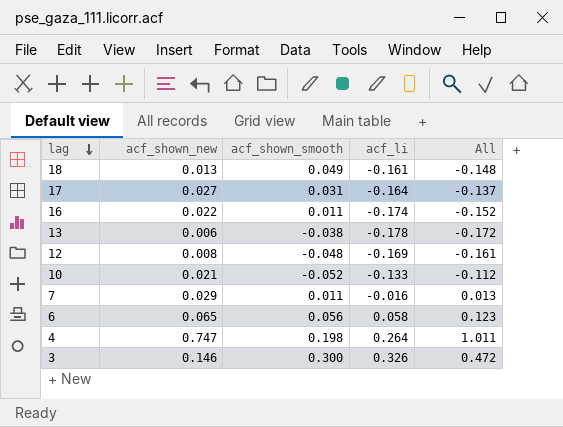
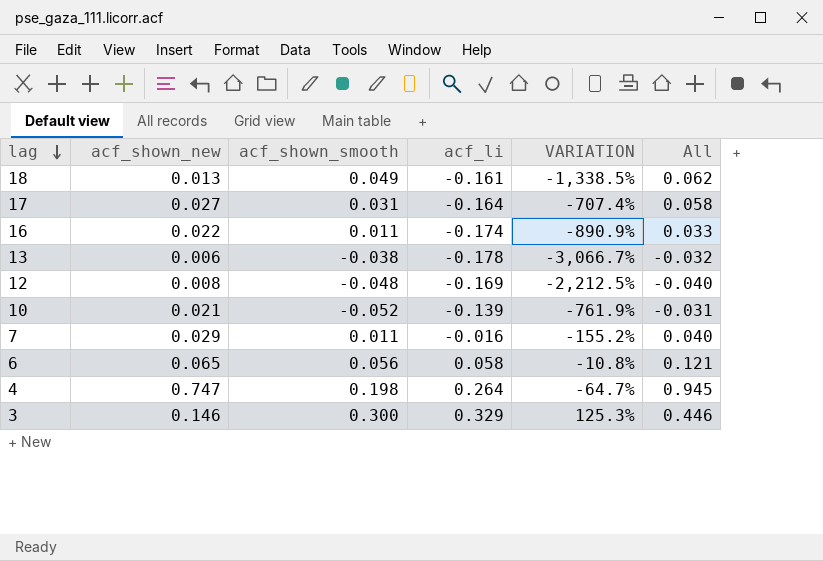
column VARIATION | formula: none -> ([acf_li] - [acf_shown_new]) / [acf_shown_new]
column All | formula: [acf_shown_new] + [acf_li] -> [acf_shown_new] + [acf_shown_smooth]
10 | acf_li: -0.133 -> -0.139
3 | acf_li: 0.326 -> 0.329

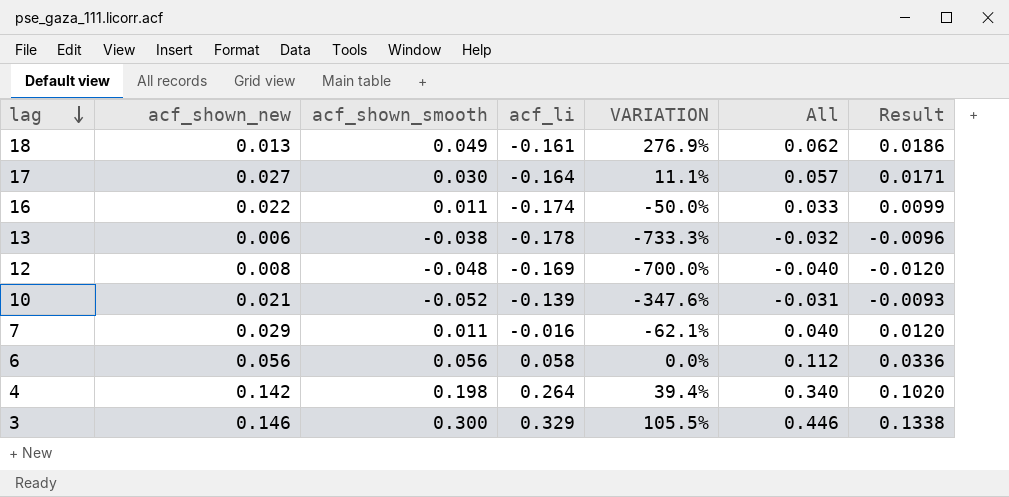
column VARIATION | formula: ([acf_li] - [acf_shown_new]) / [acf_shown_new] -> ([acf_shown_smooth] - [acf_shown_new]) / [acf_shown_new]
column Result | formula: none -> [All] * 0.3
17 | acf_shown_smooth: 0.031 -> 0.030
17 | All: 0.058 -> 0.057
6 | acf_shown_new: 0.065 -> 0.056
6 | All: 0.121 -> 0.112
4 | acf_shown_new: 0.747 -> 0.142
4 | All: 0.945 -> 0.340

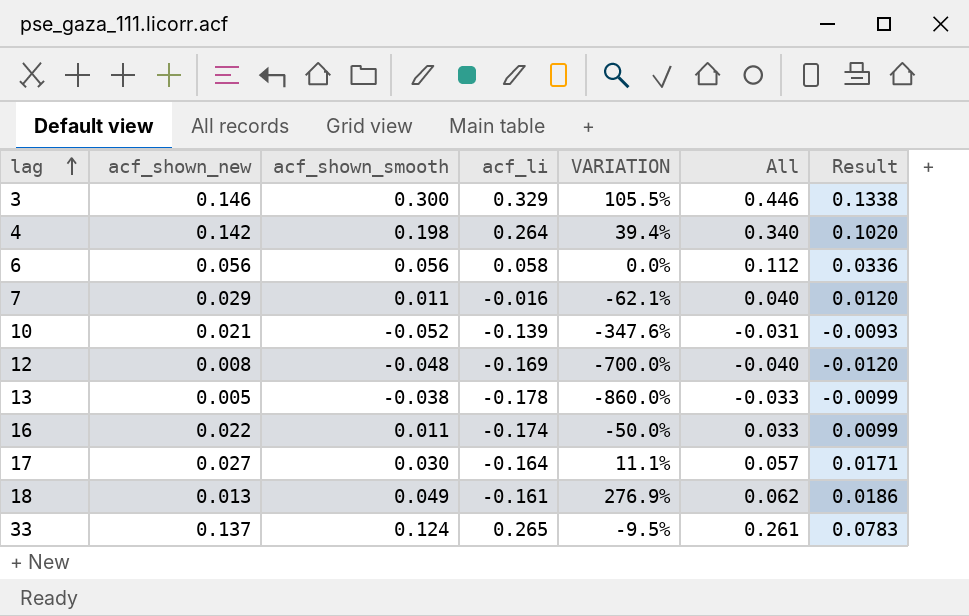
row order: lag descending -> lag ascending
13 | acf_shown_new: 0.006 -> 0.005
13 | VARIATION: -733.3% -> -860.0%
13 | All: -0.032 -> -0.033
13 | Result: -0.0096 -> -0.0099
row 33: none -> 0.137 | 0.124 | 0.265 | -9.5% | 0.261 | 0.0783

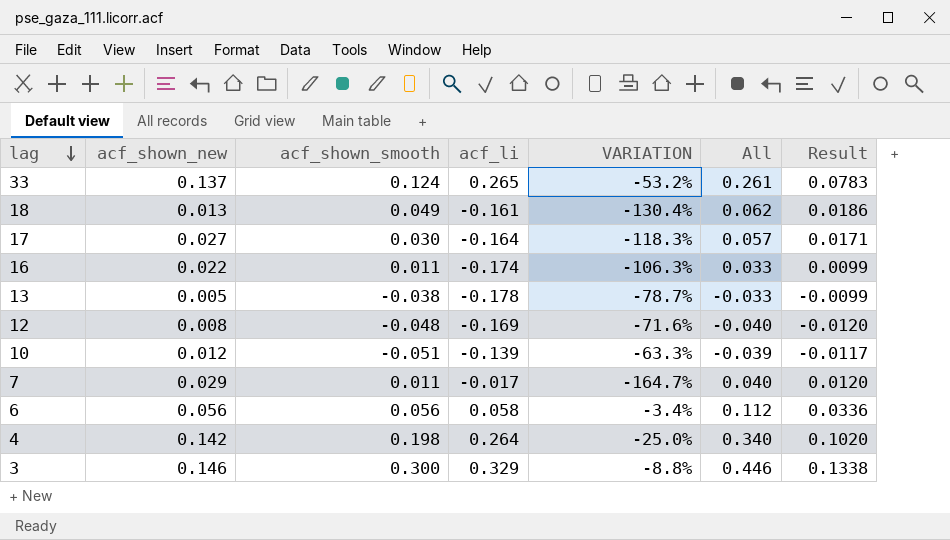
row order: lag ascending -> lag descending
column VARIATION | formula: ([acf_shown_smooth] - [acf_shown_new]) / [acf_shown_new] -> ([acf_shown_smooth] - [acf_li]) / [acf_li]
10 | acf_shown_new: 0.021 -> 0.012
10 | acf_shown_smooth: -0.052 -> -0.051
10 | All: -0.031 -> -0.039
10 | Result: -0.0093 -> -0.0117
7 | acf_li: -0.016 -> -0.017

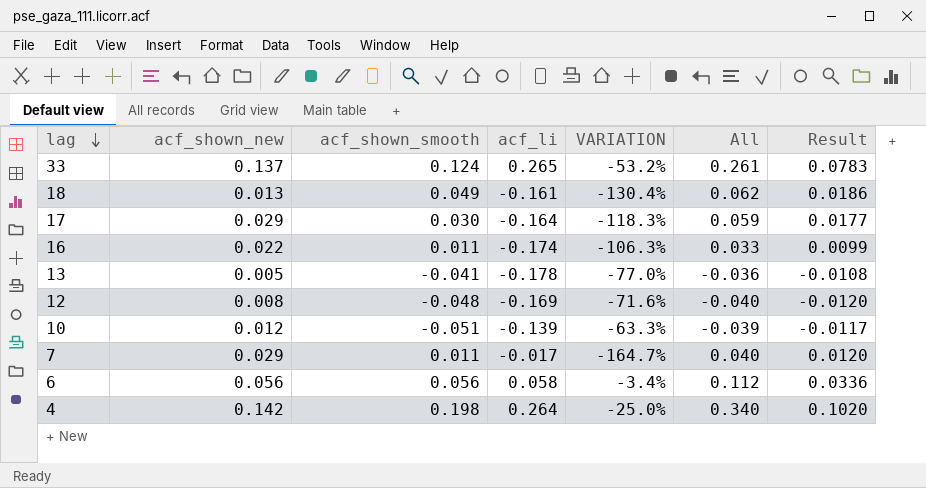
row 3: 0.146 | 0.300 | 0.329 | -8.8% | 0.446 | 0.1338 -> none
17 | acf_shown_new: 0.027 -> 0.029
17 | All: 0.057 -> 0.059
17 | Result: 0.0171 -> 0.0177
13 | acf_shown_smooth: -0.038 -> -0.041
13 | VARIATION: -78.7% -> -77.0%
13 | All: -0.033 -> -0.036
13 | Result: -0.0099 -> -0.0108

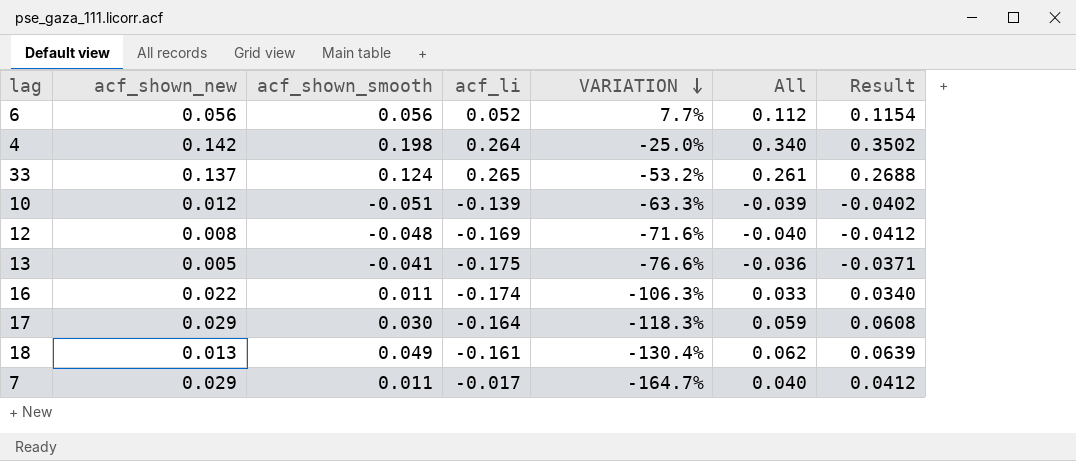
row order: lag descending -> VARIATION descending
column Result | formula: [All] * 0.3 -> [All] * 1.03
6 | acf_li: 0.058 -> 0.052
6 | VARIATION: -3.4% -> 7.7%
13 | acf_li: -0.178 -> -0.175
13 | VARIATION: -77.0% -> -76.6%

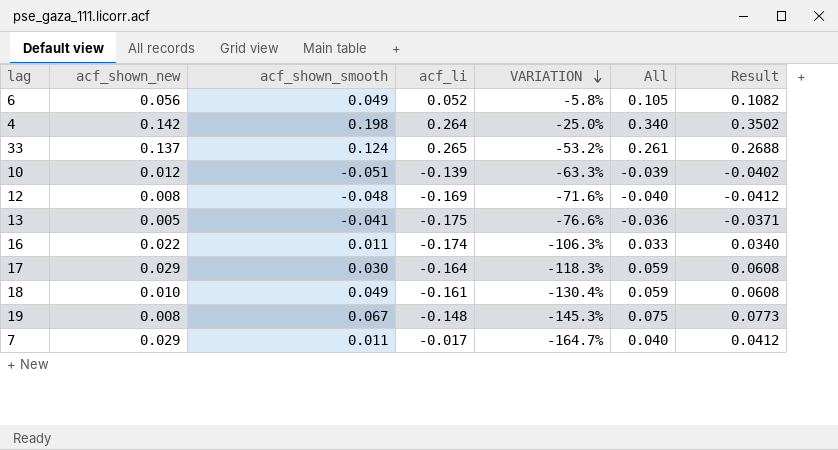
6 | acf_shown_smooth: 0.056 -> 0.049
6 | VARIATION: 7.7% -> -5.8%
6 | All: 0.112 -> 0.105
6 | Result: 0.1154 -> 0.1082
18 | acf_shown_new: 0.013 -> 0.010
18 | All: 0.062 -> 0.059
18 | Result: 0.0639 -> 0.0608
row 19: none -> 0.008 | 0.067 | -0.148 | -145.3% | 0.075 | 0.0773

